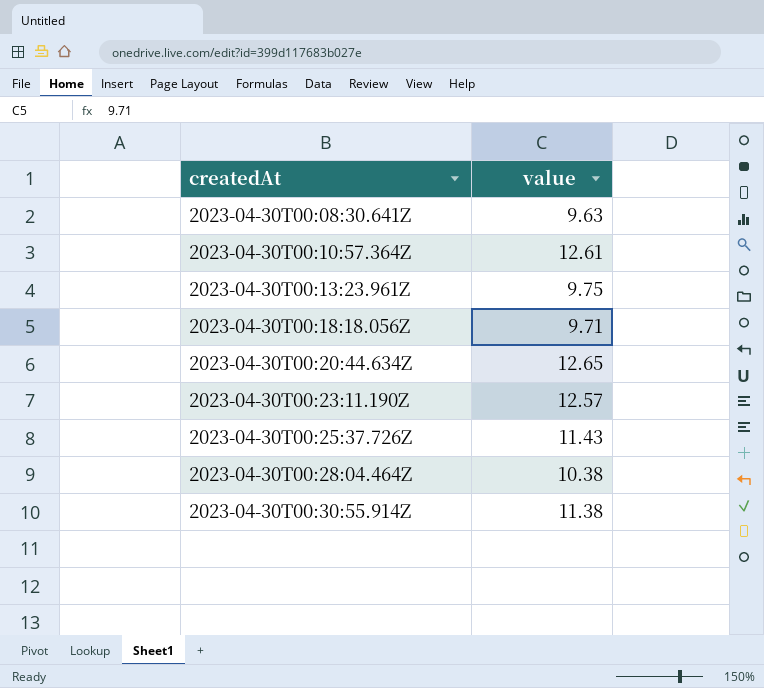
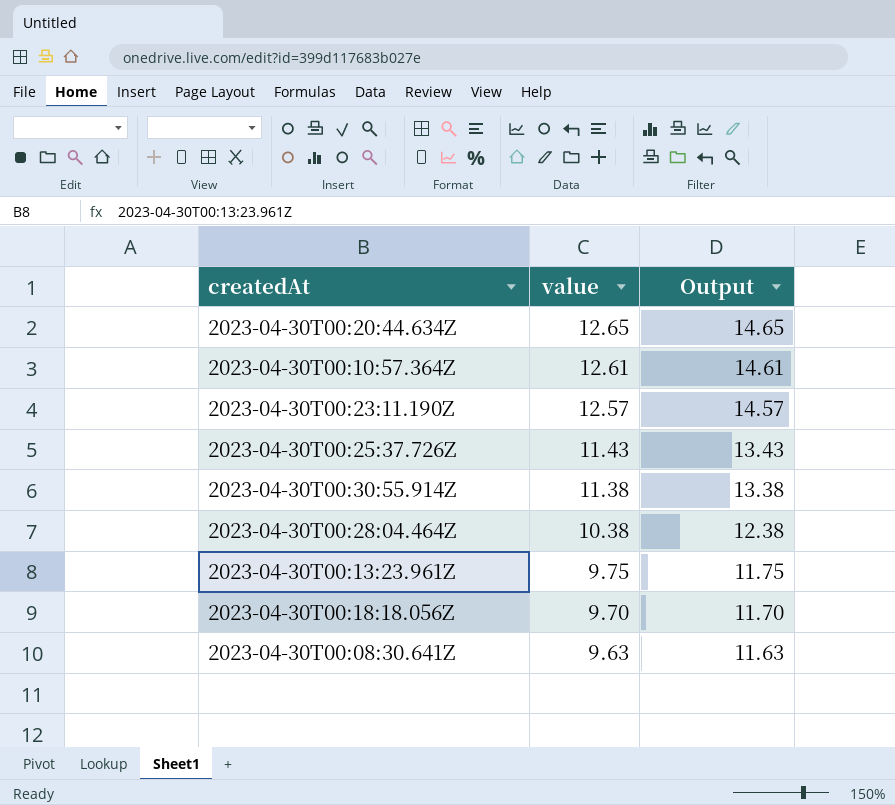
row order: createdAt ascending -> value descending
column Output | formula: none -> [value] + 2
2023-04-30T00:18:18.056Z | value: 9.71 -> 9.70

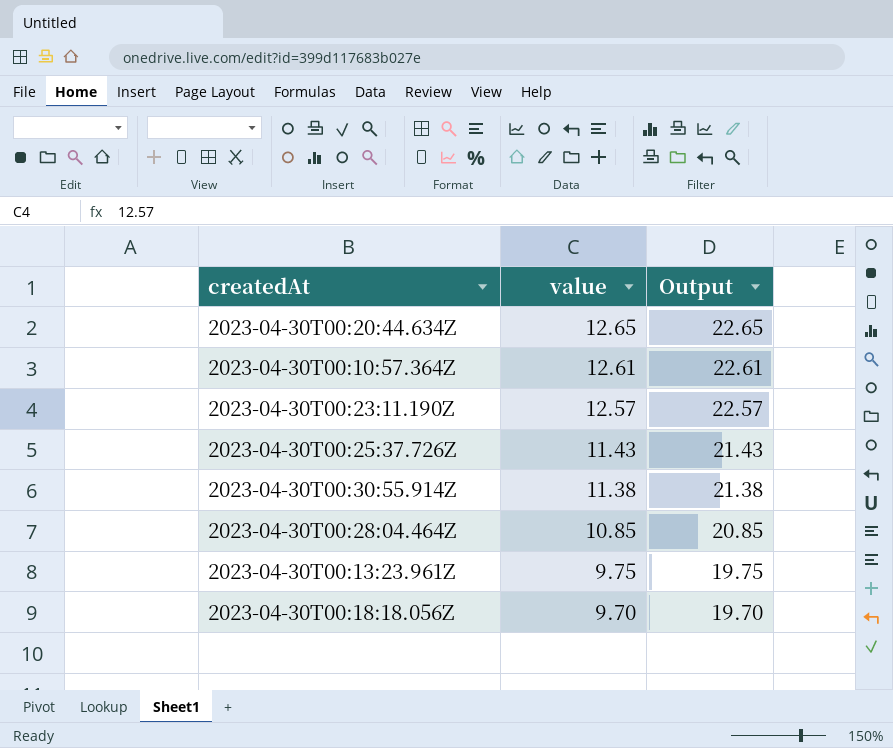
column Output | formula: [value] + 2 -> [value] + 10
row 2023-04-30T00:08:30.641Z: 9.63 | 11.63 -> none
2023-04-30T00:28:04.464Z | value: 10.38 -> 10.85

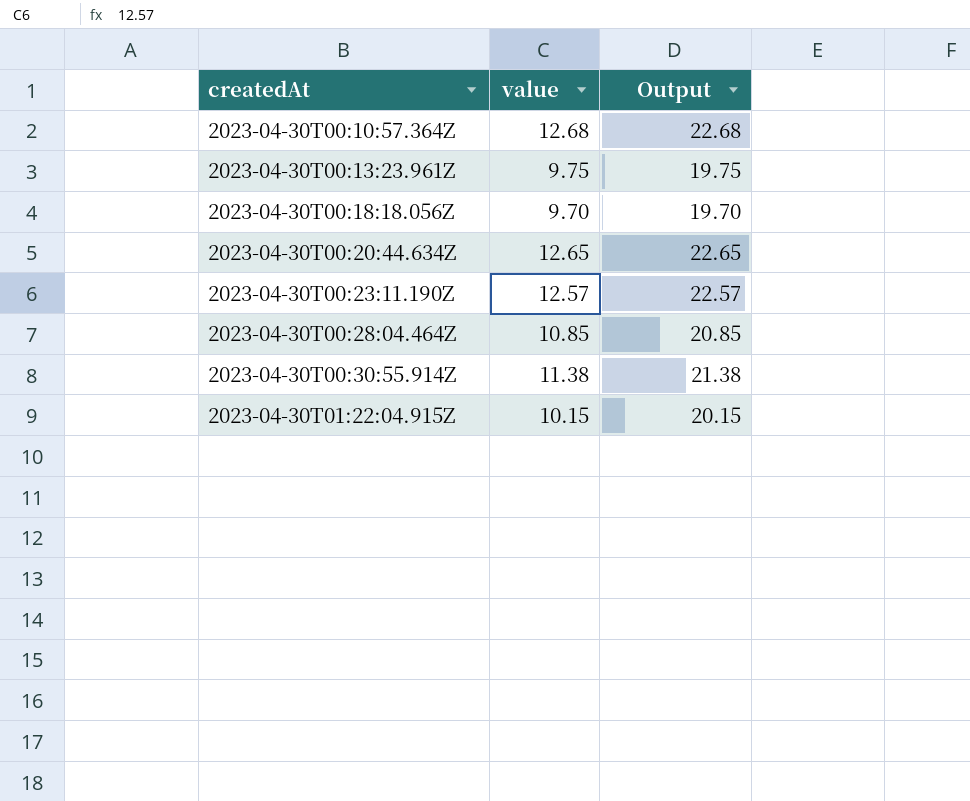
row order: value descending -> createdAt ascending
row 2023-04-30T00:25:37.726Z: 11.43 | 21.43 -> none
2023-04-30T00:10:57.364Z | value: 12.61 -> 12.68
2023-04-30T00:10:57.364Z | Output: 22.61 -> 22.68
row 2023-04-30T01:22:04.915Z: none -> 10.15 | 20.15

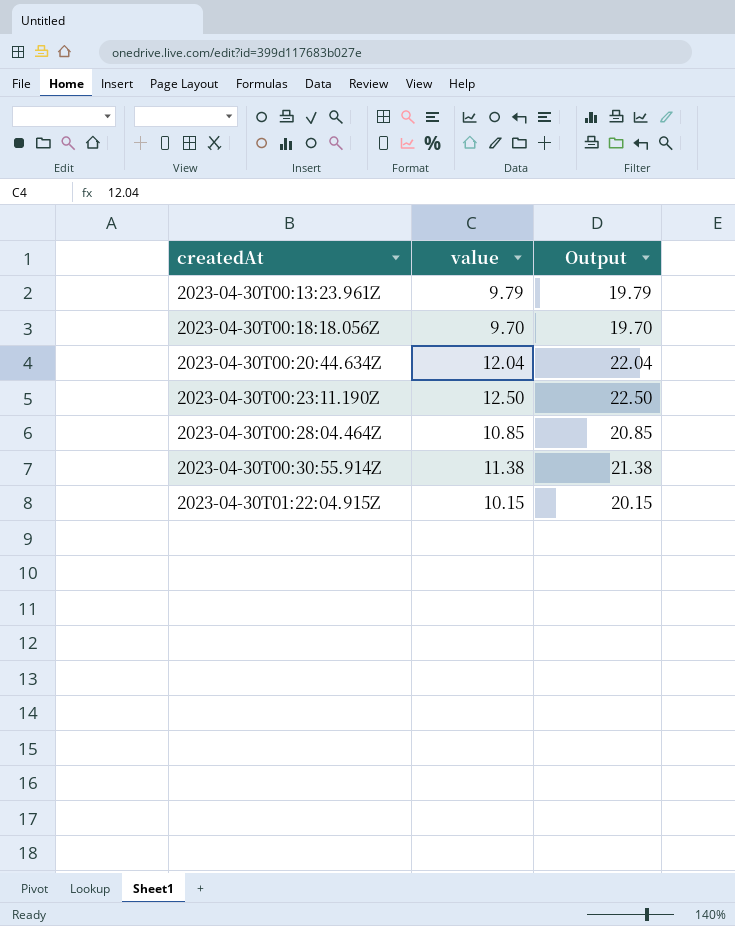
row 2023-04-30T00:10:57.364Z: 12.68 | 22.68 -> none
2023-04-30T00:13:23.961Z | value: 9.75 -> 9.79
2023-04-30T00:13:23.961Z | Output: 19.75 -> 19.79
2023-04-30T00:20:44.634Z | value: 12.65 -> 12.04
2023-04-30T00:20:44.634Z | Output: 22.65 -> 22.04
2023-04-30T00:23:11.190Z | value: 12.57 -> 12.50
2023-04-30T00:23:11.190Z | Output: 22.57 -> 22.50

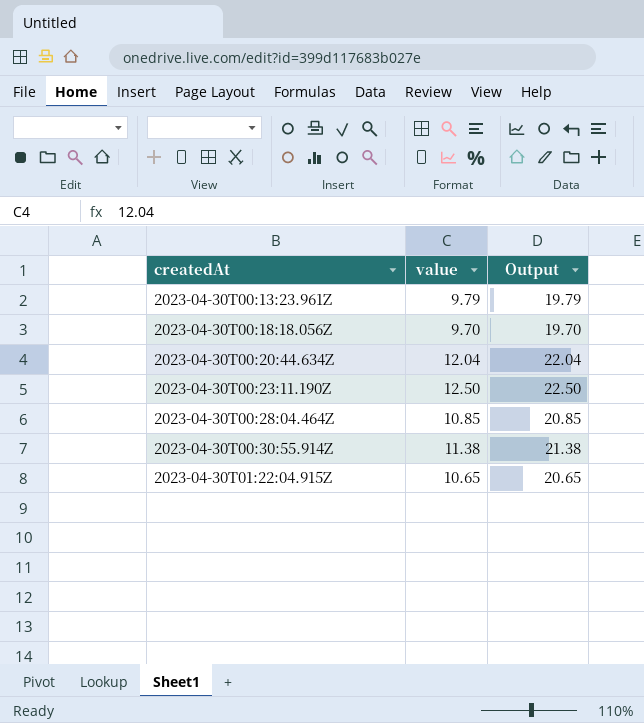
2023-04-30T01:22:04.915Z | value: 10.15 -> 10.65
2023-04-30T01:22:04.915Z | Output: 20.15 -> 20.65

